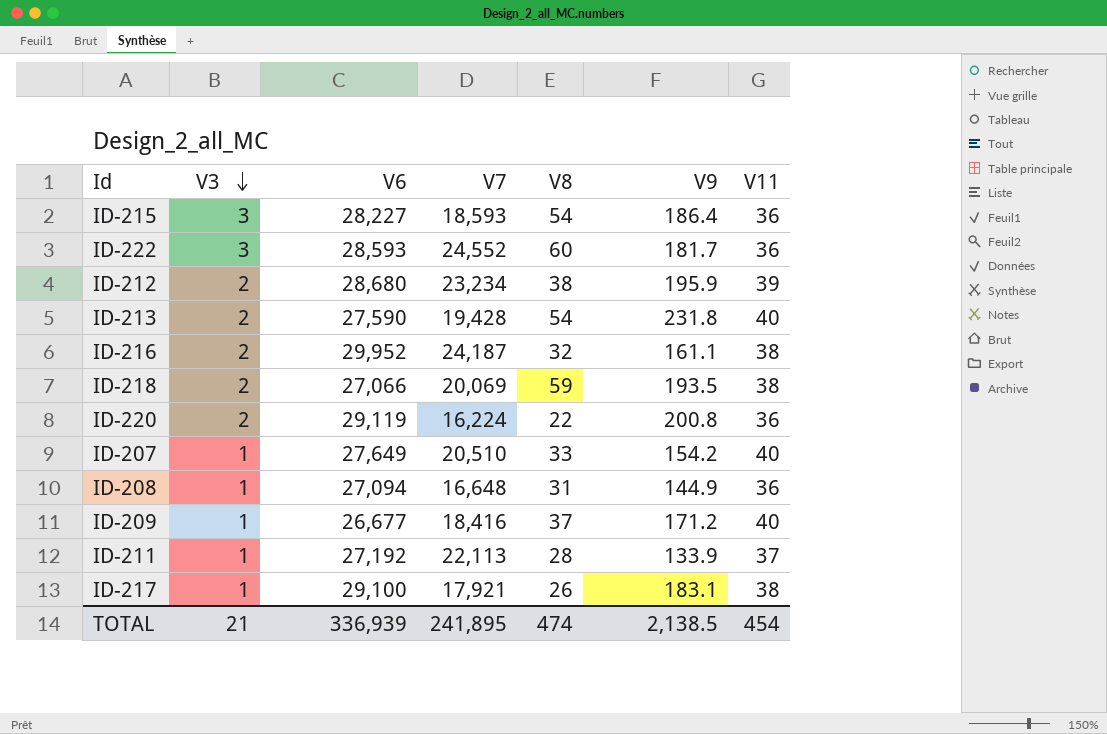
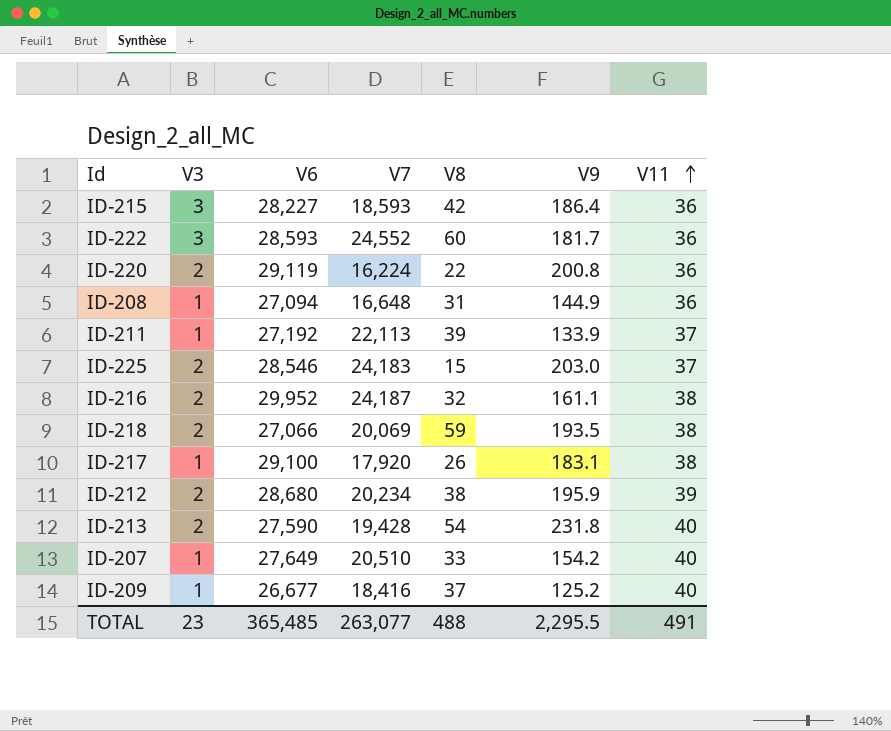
row order: V3 descending -> V11 ascending
ID-215 | V8: 54 -> 42
ID-211 | V8: 28 -> 39
row ID-225: none -> 2 | 28,546 | 24,183 | 15 | 203.0 | 37
ID-217 | V7: 17,921 -> 17,920
ID-212 | V7: 23,234 -> 20,234
ID-209 | V9: 171.2 -> 125.2
TOTAL | V3: 21 -> 23
TOTAL | V6: 336,939 -> 365,485
TOTAL | V7: 241,895 -> 263,077
TOTAL | V8: 474 -> 488
TOTAL | V9: 2,138.5 -> 2,295.5
TOTAL | V11: 454 -> 491

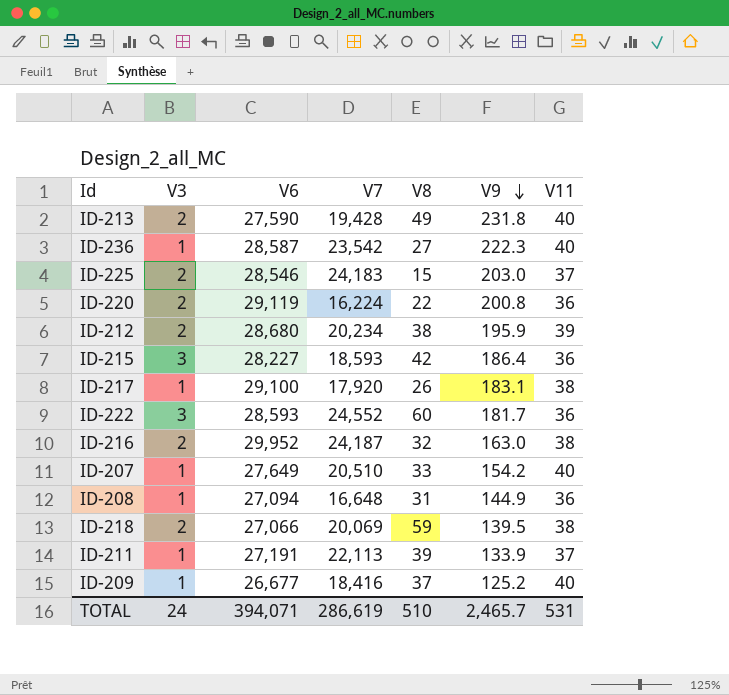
row order: V11 ascending -> V9 descending
ID-213 | V8: 54 -> 49
row ID-236: none -> 1 | 28,587 | 23,542 | 27 | 222.3 | 40
ID-216 | V9: 161.1 -> 163.0
ID-218 | V9: 193.5 -> 139.5
ID-211 | V6: 27,192 -> 27,191
TOTAL | V3: 23 -> 24
TOTAL | V6: 365,485 -> 394,071
TOTAL | V7: 263,077 -> 286,619
TOTAL | V8: 488 -> 510
TOTAL | V9: 2,295.5 -> 2,465.7
TOTAL | V11: 491 -> 531

